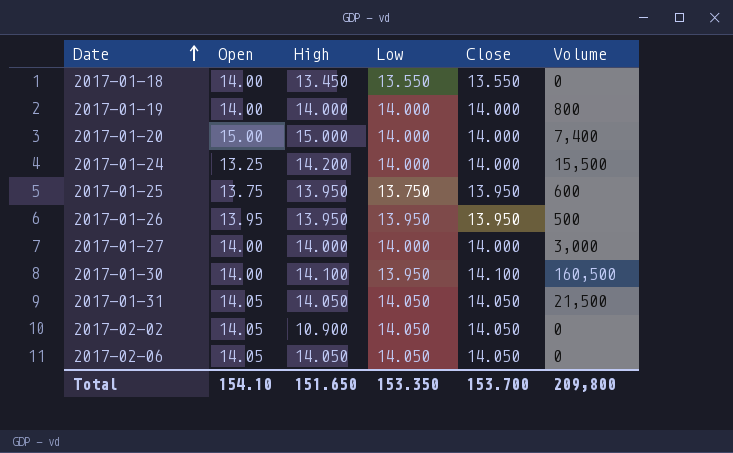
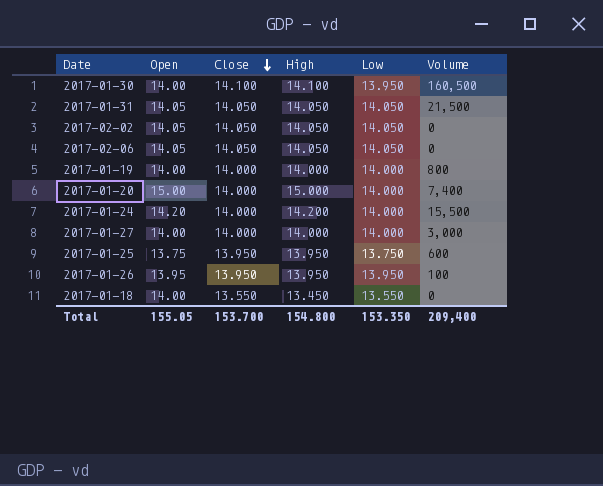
row order: Date ascending -> Close descending
column Close | position: 5 -> 3
2017-02-02 | High: 10.900 -> 14.050
2017-01-24 | Open: 13.25 -> 14.20
2017-01-26 | Volume: 500 -> 100
Total | Open: 154.10 -> 155.05
Total | High: 151.650 -> 154.800
Total | Volume: 209,800 -> 209,400

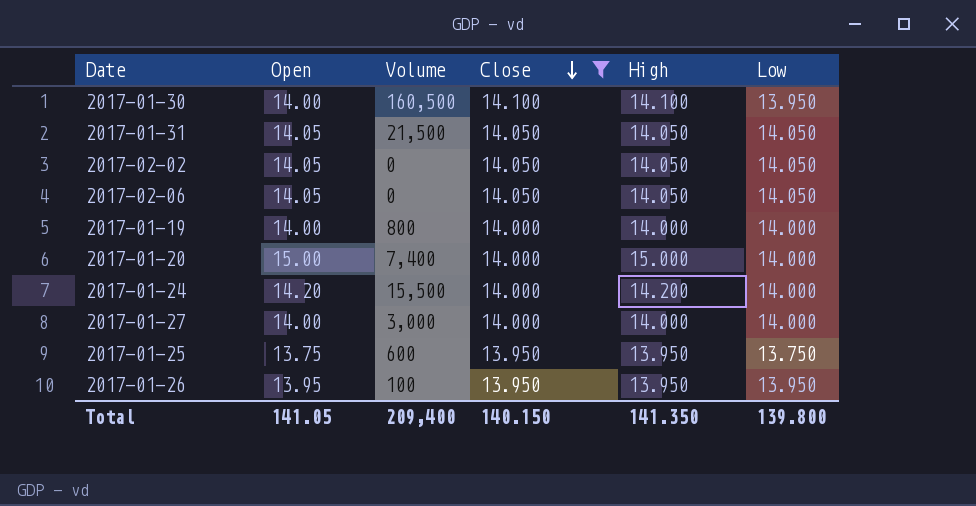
filter: none -> Close != 13.550
column Volume | position: 6 -> 3
Total | Open: 155.05 -> 141.05
Total | Close: 153.700 -> 140.150
Total | High: 154.800 -> 141.350
Total | Low: 153.350 -> 139.800

